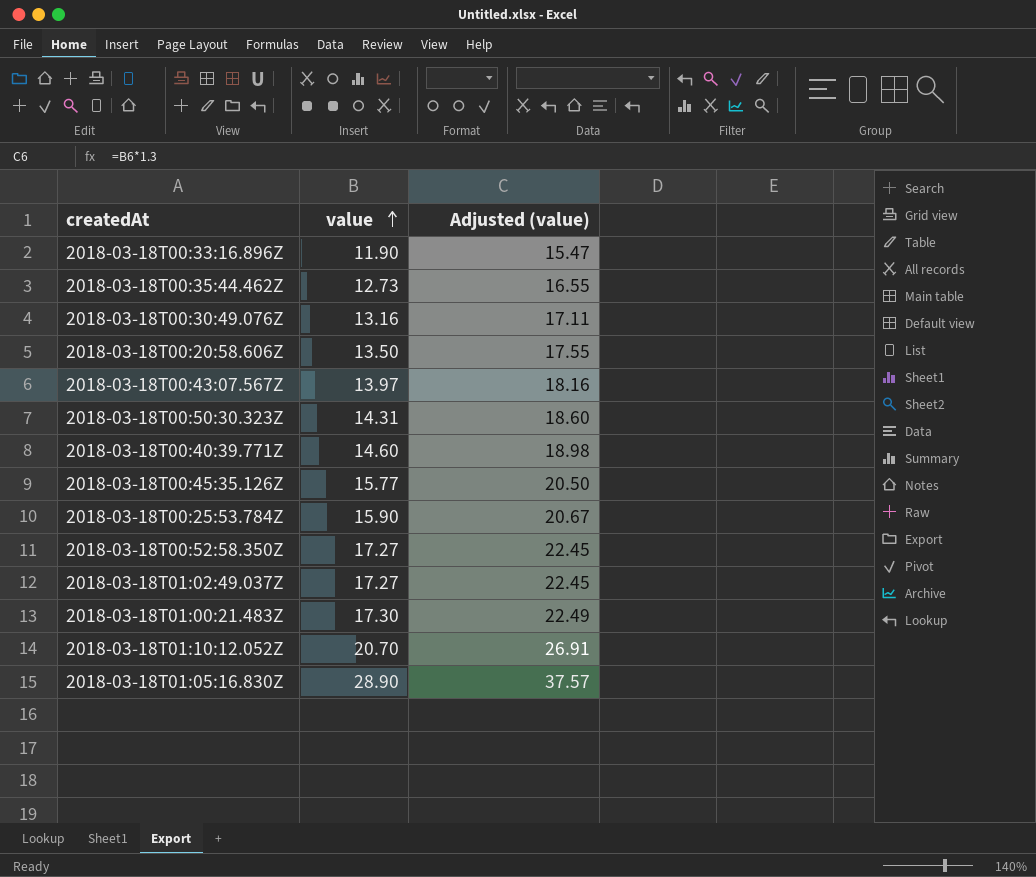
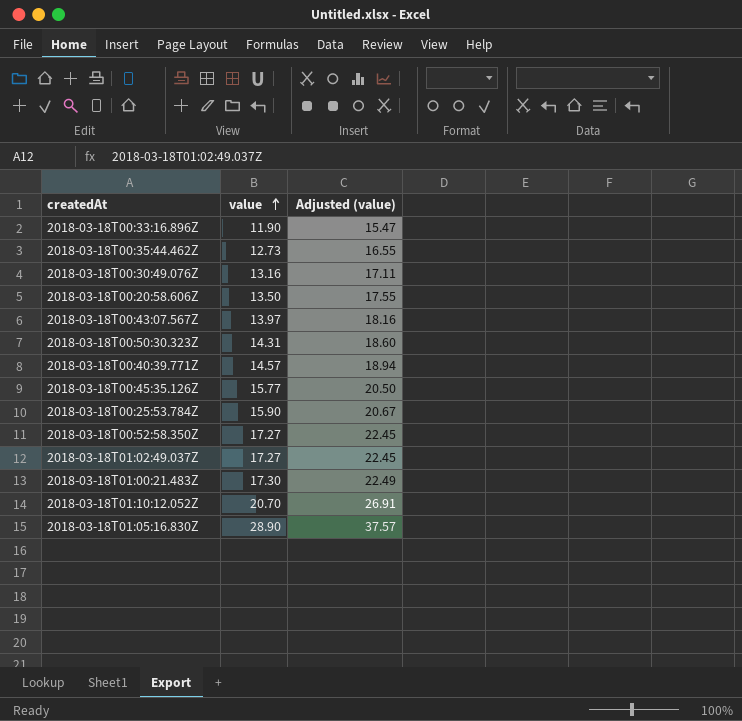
2018-03-18T00:40:39.771Z | value: 14.60 -> 14.57
2018-03-18T00:40:39.771Z | Adjusted (value): 18.98 -> 18.94

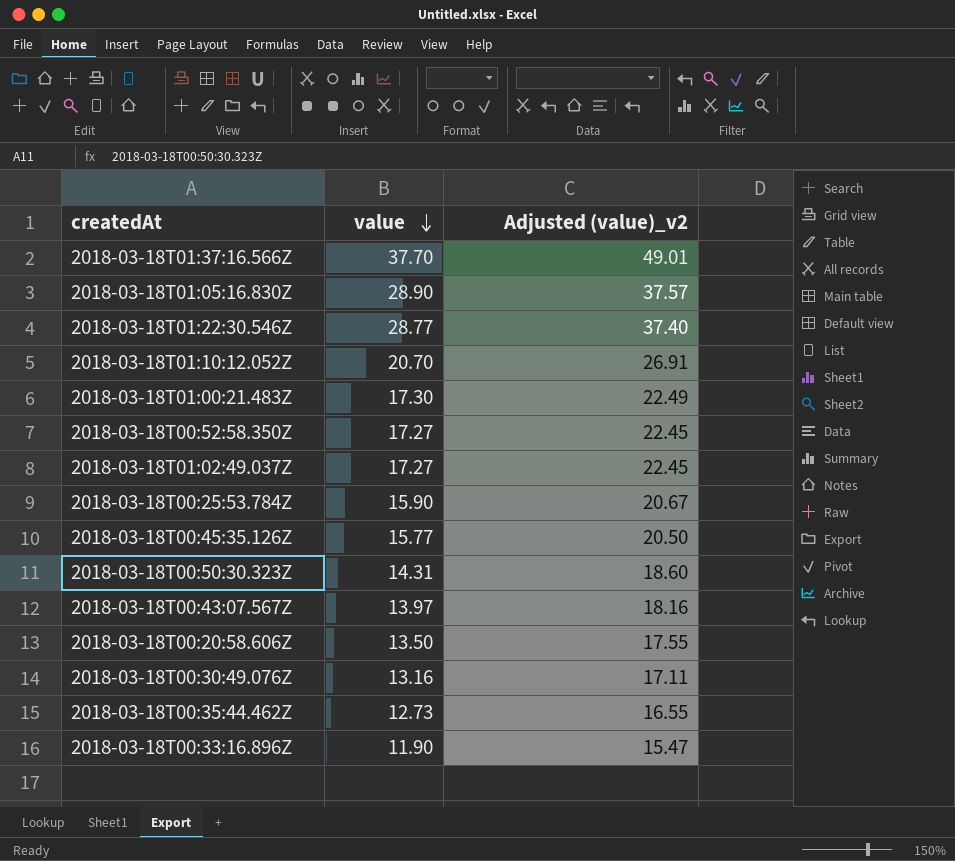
row order: value ascending -> value descending
column name: Adjusted (value) -> Adjusted (value)_v2
row 2018-03-18T00:40:39.771Z: 14.57 | 18.94 -> none
row 2018-03-18T01:37:16.566Z: none -> 37.70 | 49.01
row 2018-03-18T01:22:30.546Z: none -> 28.77 | 37.40

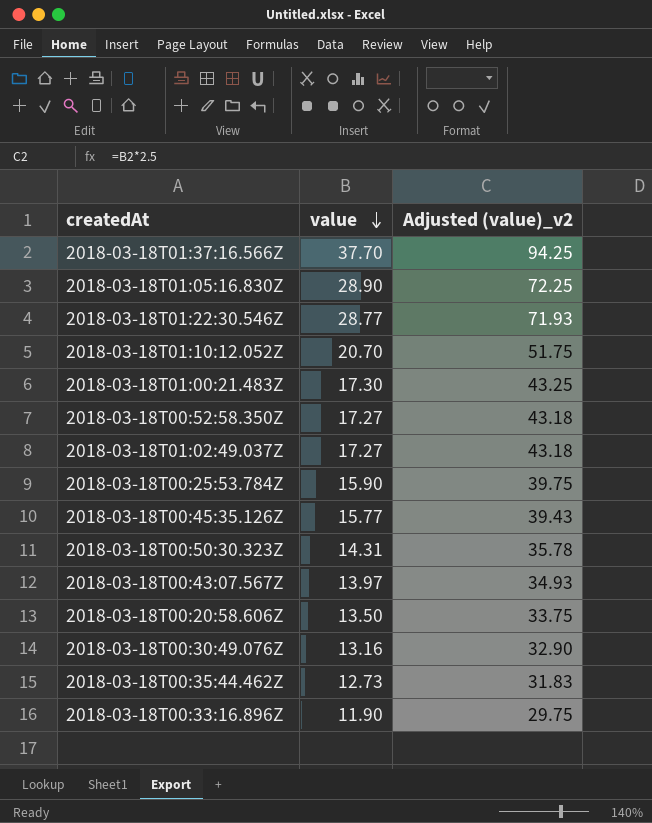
column Adjusted (value)_v2 | formula: [value] * 1.3 -> [value] * 2.5

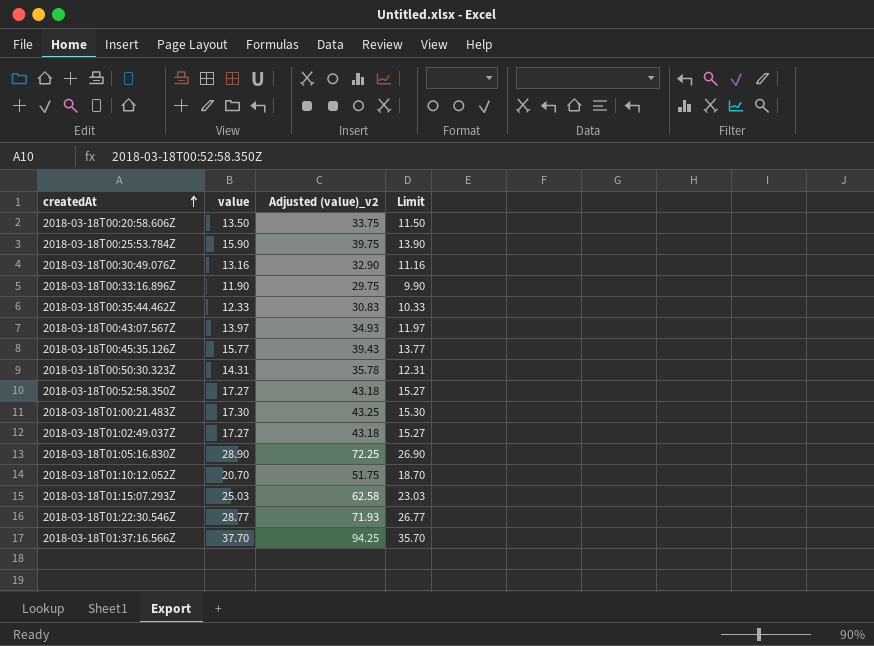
row order: value descending -> createdAt ascending
column Limit | formula: none -> [value] - 2
2018-03-18T00:35:44.462Z | value: 12.73 -> 12.33
2018-03-18T00:35:44.462Z | Adjusted (value)_v2: 31.83 -> 30.83
row 2018-03-18T01:15:07.293Z: none -> 25.03 | 62.58 | 23.03

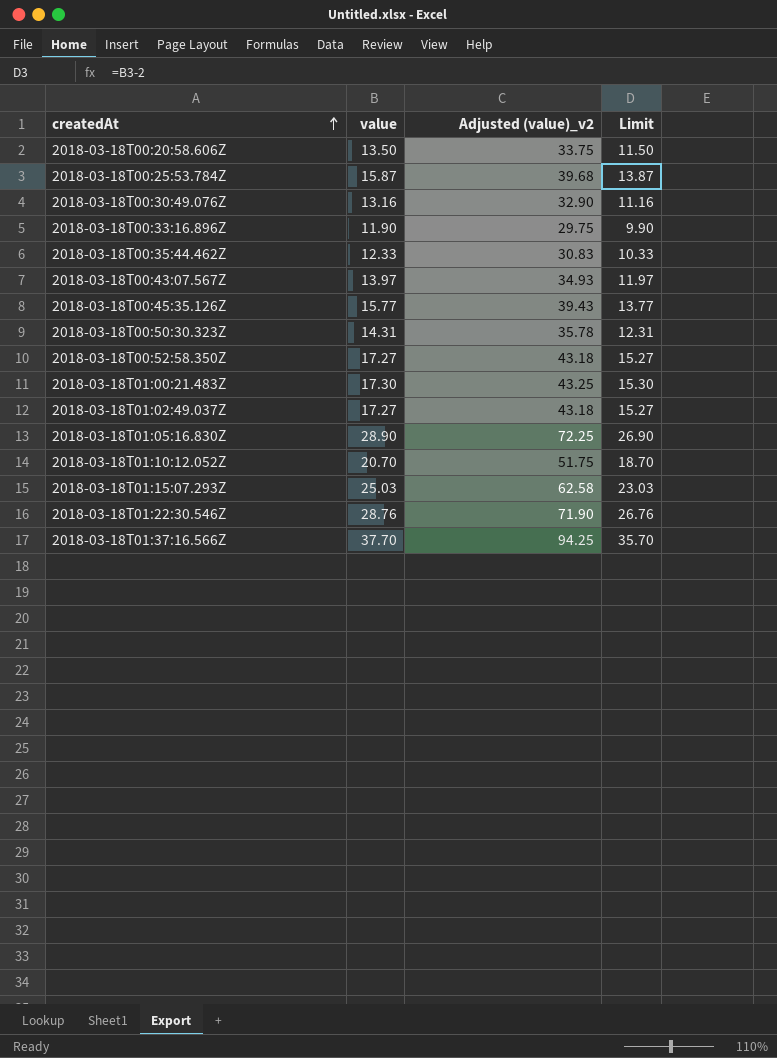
2018-03-18T00:25:53.784Z | value: 15.90 -> 15.87
2018-03-18T00:25:53.784Z | Adjusted (value)_v2: 39.75 -> 39.68
2018-03-18T00:25:53.784Z | Limit: 13.90 -> 13.87
2018-03-18T01:22:30.546Z | value: 28.77 -> 28.76
2018-03-18T01:22:30.546Z | Adjusted (value)_v2: 71.93 -> 71.90
2018-03-18T01:22:30.546Z | Limit: 26.77 -> 26.76

